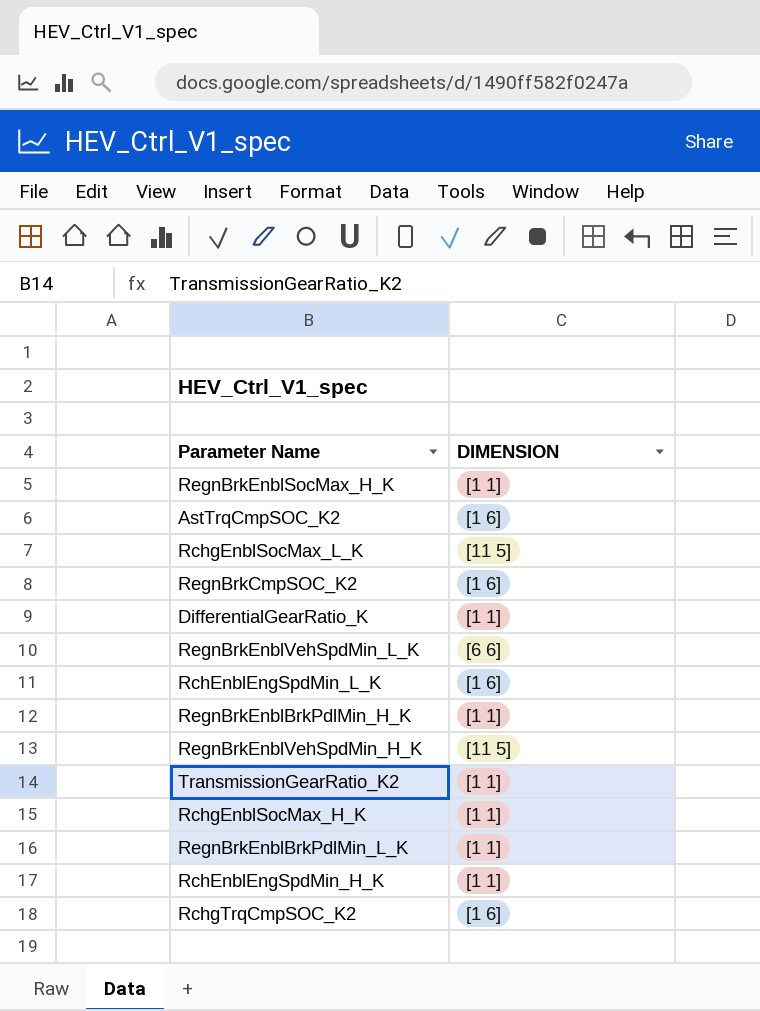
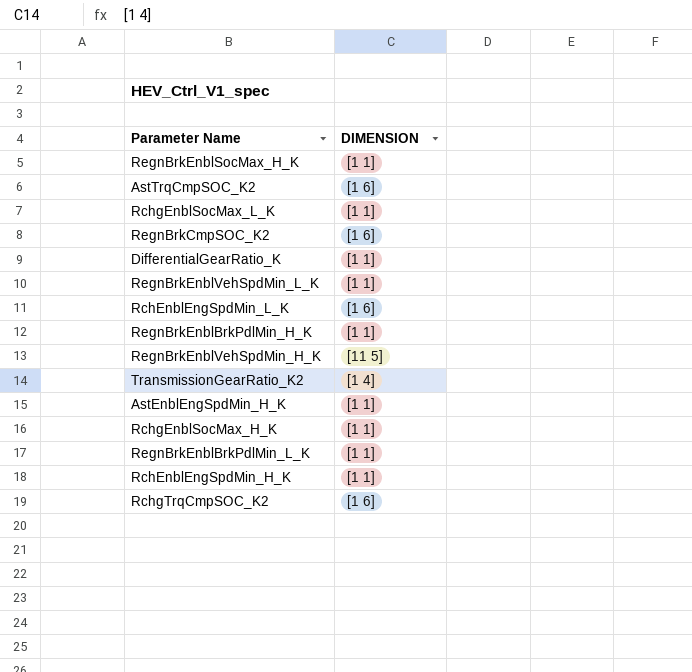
RchgEnblSocMax_L_K | DIMENSION: [11 5] -> [1 1]
RegnBrkEnblVehSpdMin_L_K | DIMENSION: [6 6] -> [1 1]
TransmissionGearRatio_K2 | DIMENSION: [1 1] -> [1 4]
row AstEnblEngSpdMin_H_K: none -> [1 1]

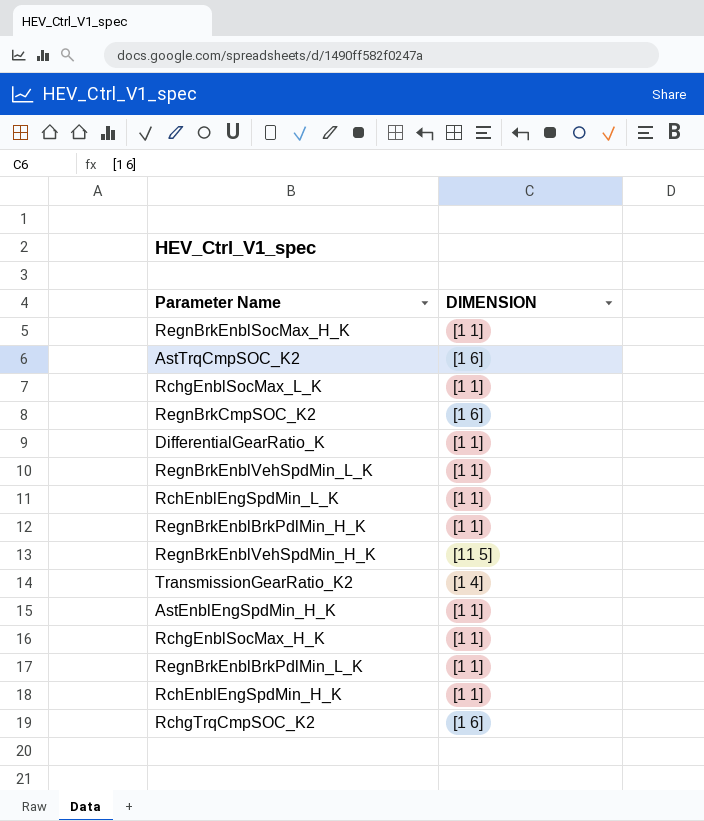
RchEnblEngSpdMin_L_K | DIMENSION: [1 6] -> [1 1]

